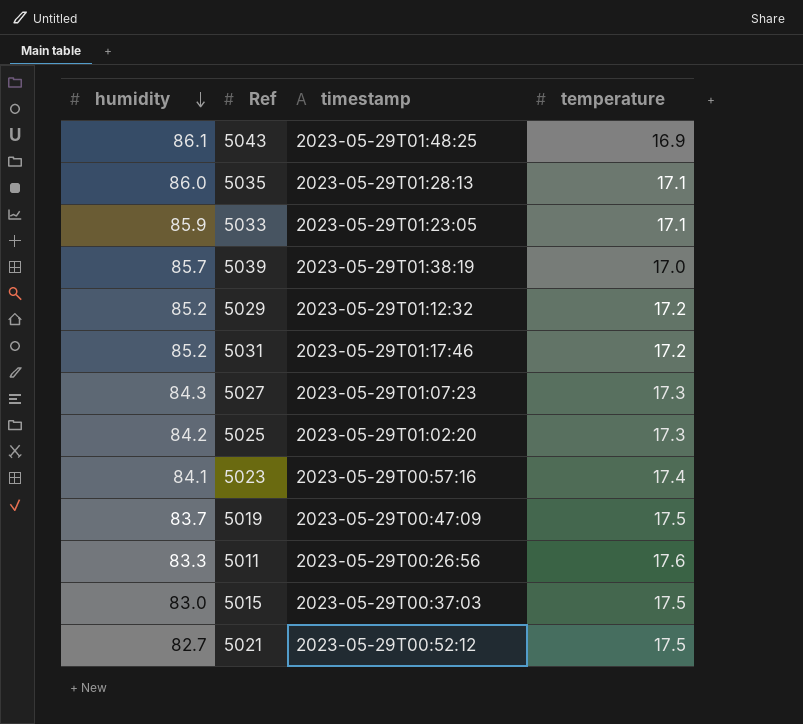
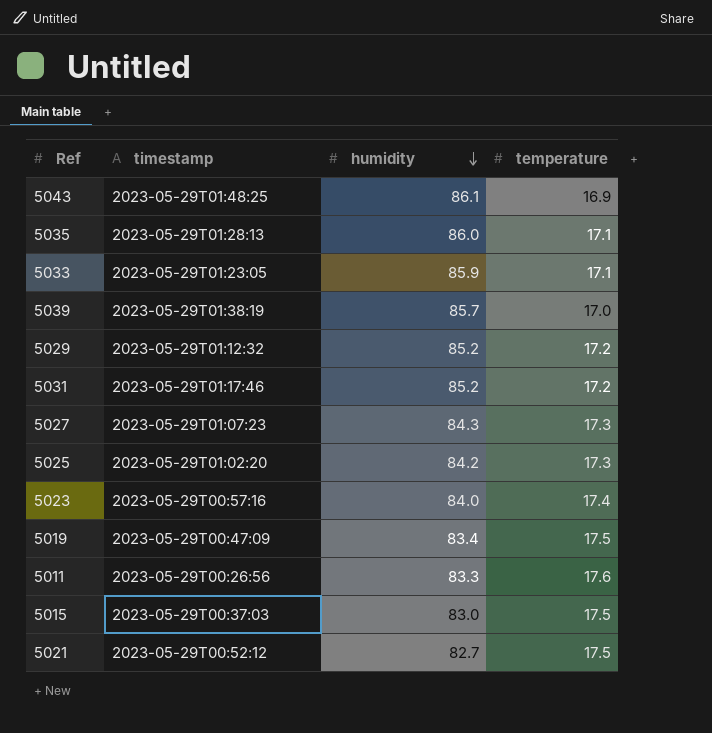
column humidity | position: 1 -> 3
5023 | humidity: 84.1 -> 84.0
5019 | humidity: 83.7 -> 83.4

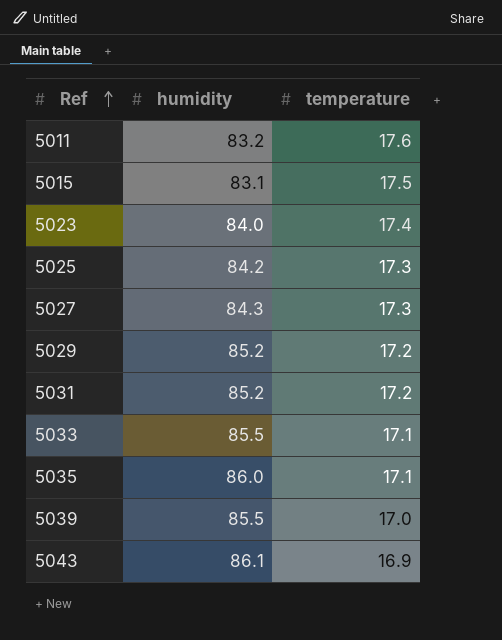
row order: humidity descending -> Ref ascending
column timestamp | position: 2 -> none
row 5019: 2023-05-29T00:47:09 | 83.4 | 17.5 -> none
row 5021: 2023-05-29T00:52:12 | 82.7 | 17.5 -> none
5011 | humidity: 83.3 -> 83.2
5015 | humidity: 83.0 -> 83.1
5033 | humidity: 85.9 -> 85.5
5039 | humidity: 85.7 -> 85.5

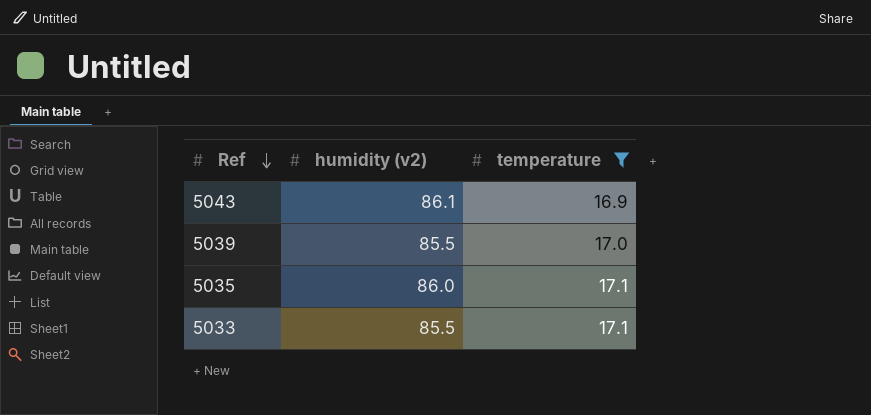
filter: none -> temperature <= 17.1
row order: Ref ascending -> Ref descending
column name: humidity -> humidity (v2)

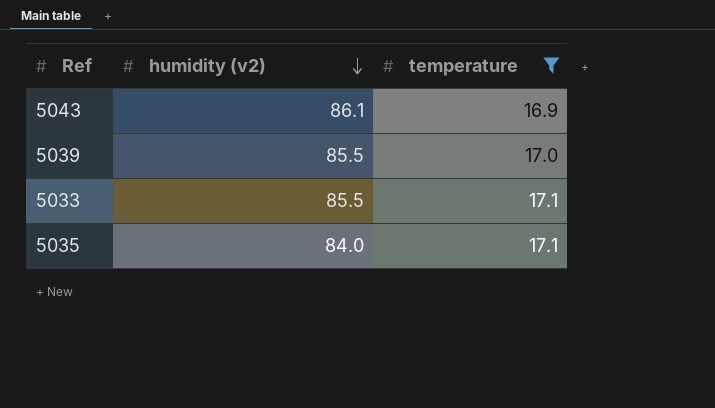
row order: Ref descending -> humidity (v2) descending
5035 | humidity (v2): 86.0 -> 84.0

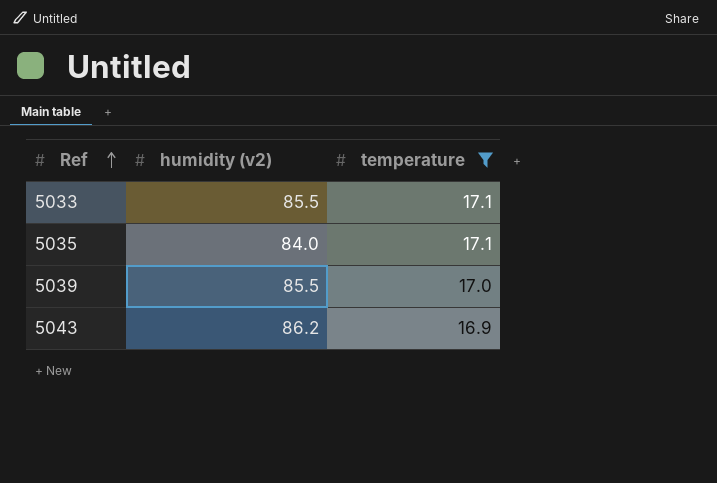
row order: humidity (v2) descending -> Ref ascending
5043 | humidity (v2): 86.1 -> 86.2

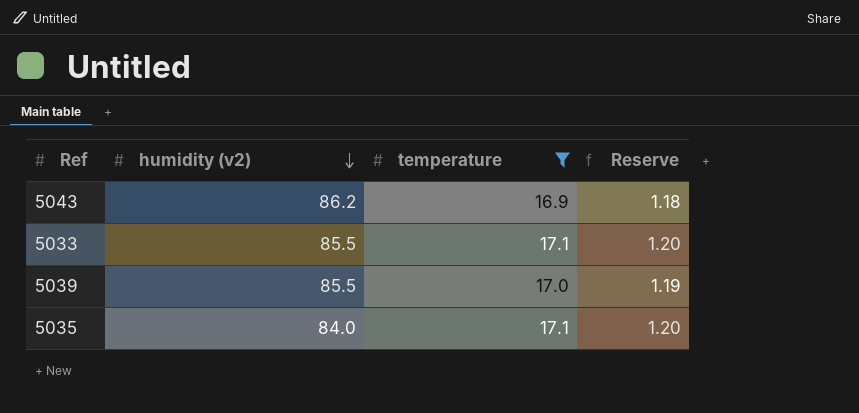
row order: Ref ascending -> humidity (v2) descending
column Reserve | formula: none -> [temperature] * 0.07

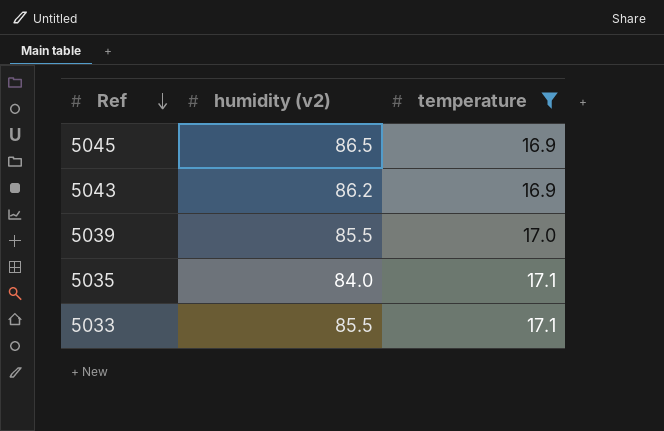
row order: humidity (v2) descending -> Ref descending
column Reserve | formula: [temperature] * 0.07 -> none
row 5045: none -> 86.5 | 16.9

